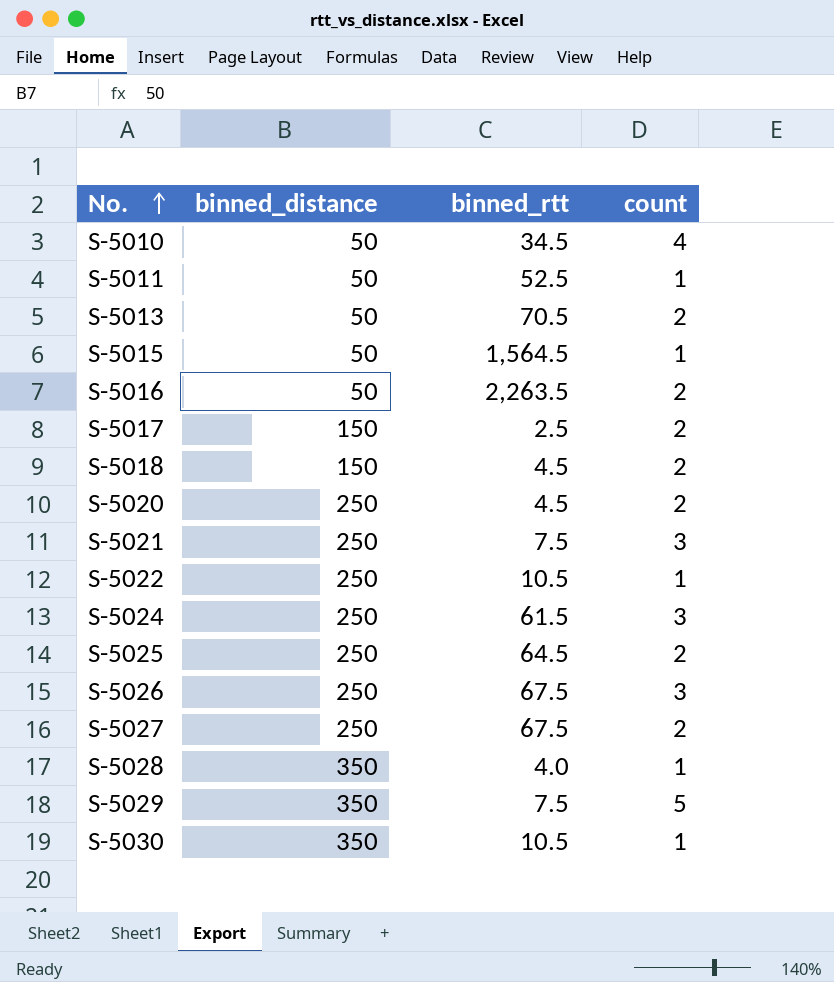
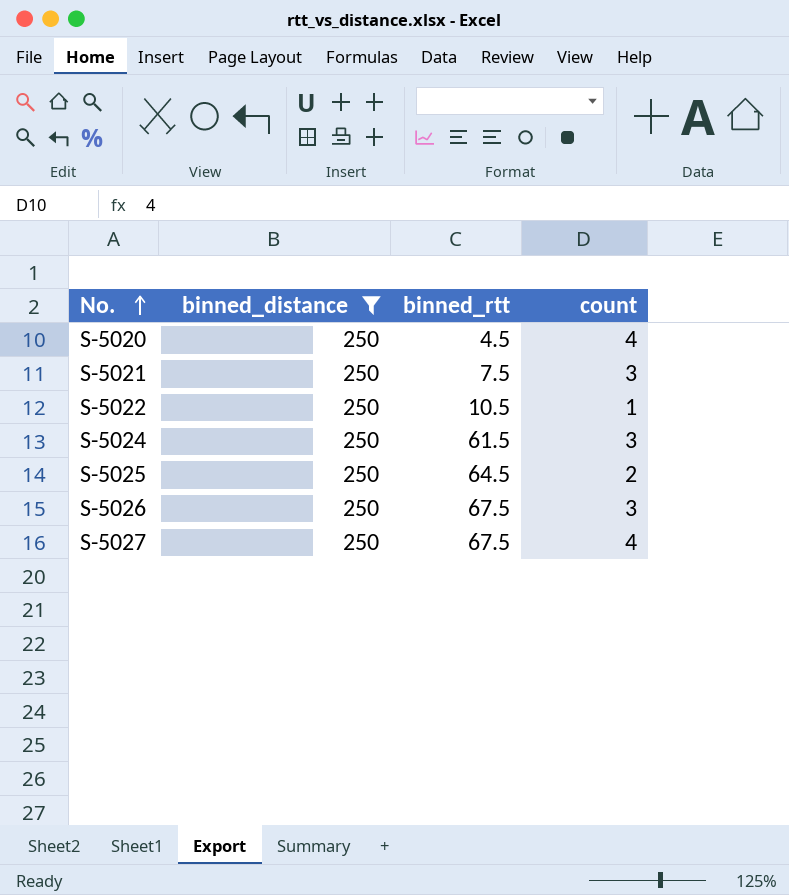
filter: none -> binned_distance = 250
S-5020 | count: 2 -> 4
S-5027 | count: 2 -> 4

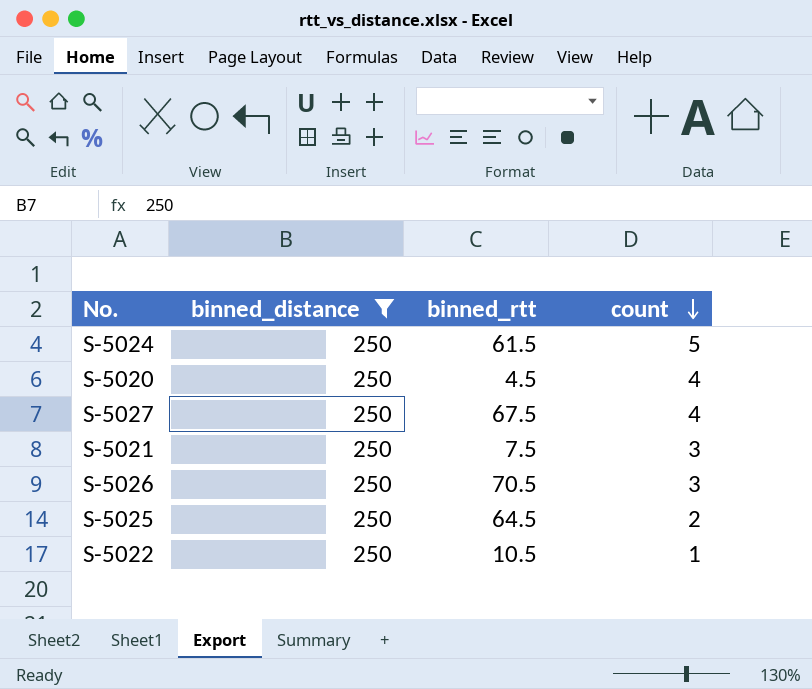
row order: No. ascending -> count descending
S-5024 | count: 3 -> 5
S-5026 | binned_rtt: 67.5 -> 70.5

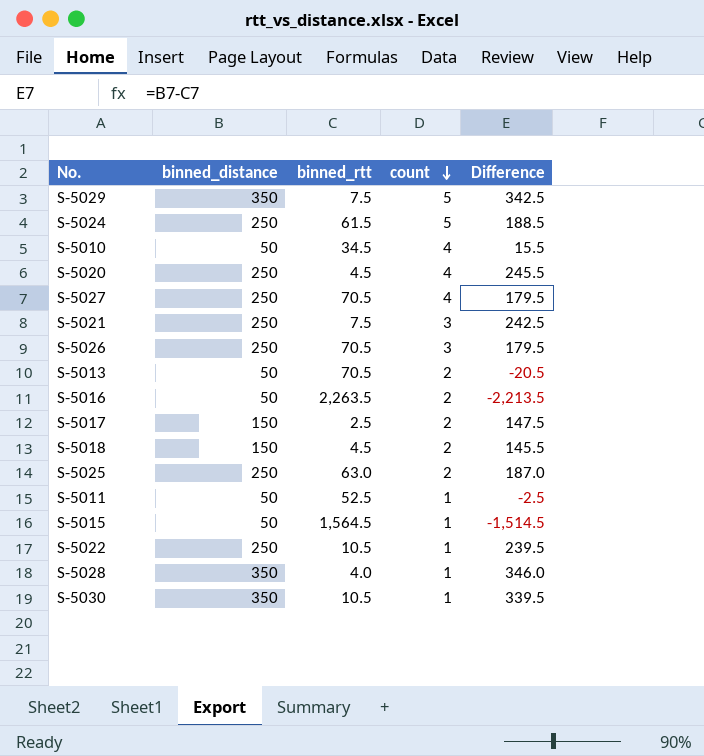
filter: binned_distance = 250 -> none
column Difference | formula: none -> [binned_distance] - [binned_rtt]
S-5027 | binned_rtt: 67.5 -> 70.5
S-5025 | binned_rtt: 64.5 -> 63.0

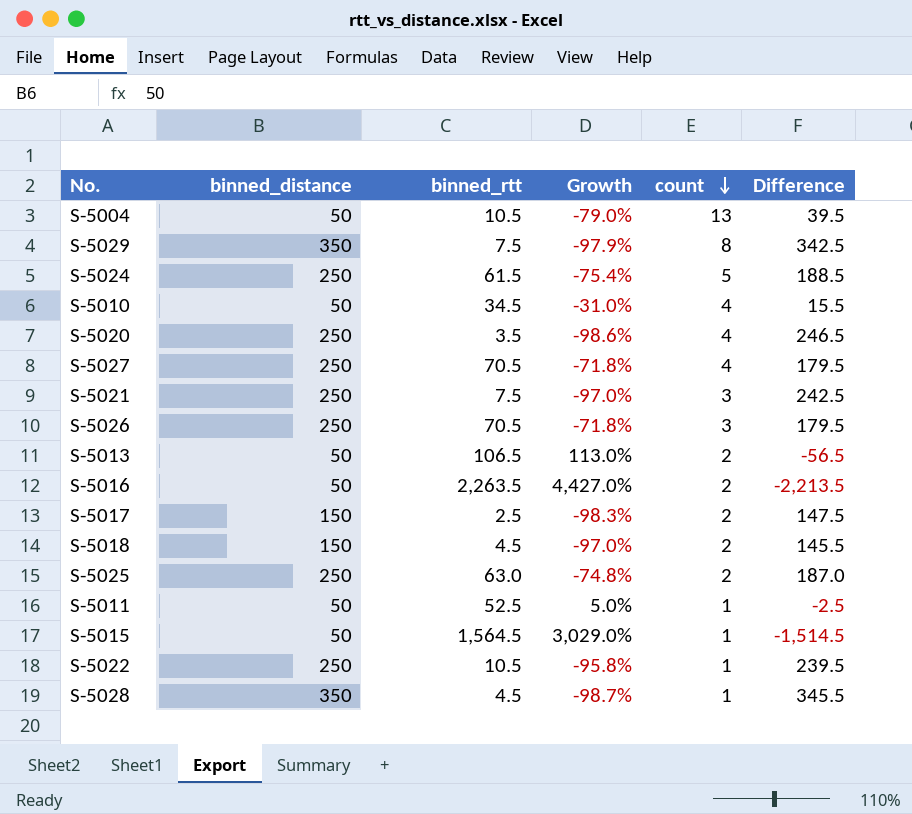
column Growth | formula: none -> ([binned_rtt] - [binned_distance]) / [binned_distance]
row S-5030: 350 | 10.5 | 1 | 339.5 -> none
row S-5004: none -> 50 | 10.5 | -79.0% | 13 | 39.5
S-5029 | count: 5 -> 8
S-5020 | binned_rtt: 4.5 -> 3.5
S-5020 | Difference: 245.5 -> 246.5
S-5013 | binned_rtt: 70.5 -> 106.5
S-5013 | Difference: -20.5 -> -56.5
S-5028 | binned_rtt: 4.0 -> 4.5
S-5028 | Difference: 346.0 -> 345.5

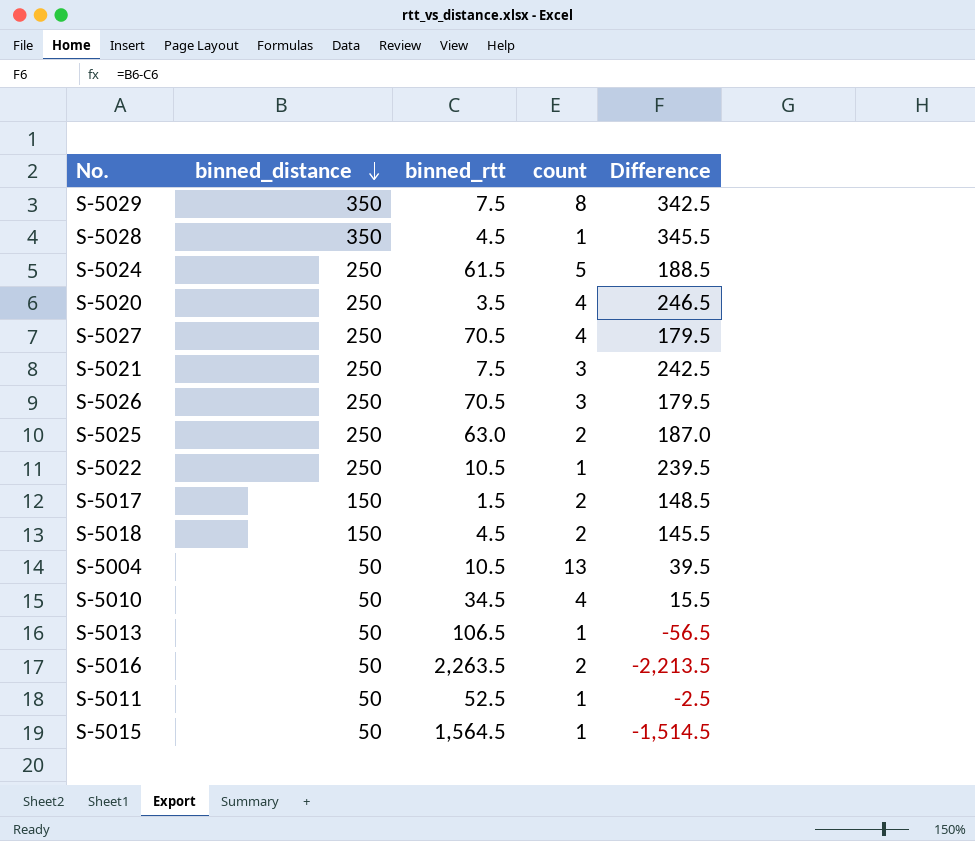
row order: count descending -> binned_distance descending
column Growth | formula: ([binned_rtt] - [binned_distance]) / [binned_distance] -> none
S-5017 | binned_rtt: 2.5 -> 1.5
S-5017 | Difference: 147.5 -> 148.5
S-5013 | count: 2 -> 1

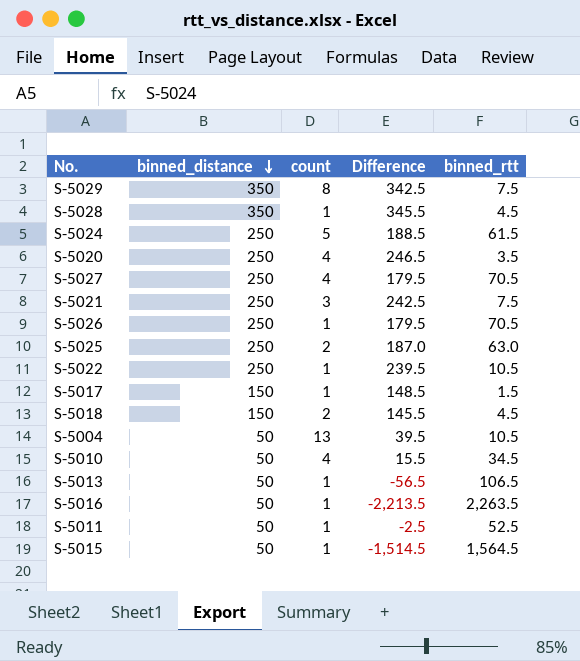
column binned_rtt | position: 3 -> 5
S-5026 | count: 3 -> 1
S-5017 | count: 2 -> 1
S-5016 | count: 2 -> 1

